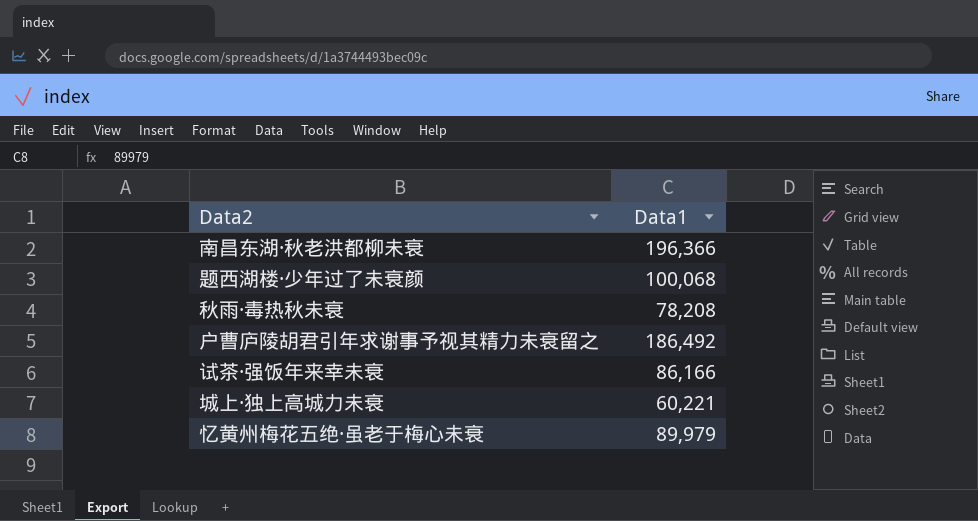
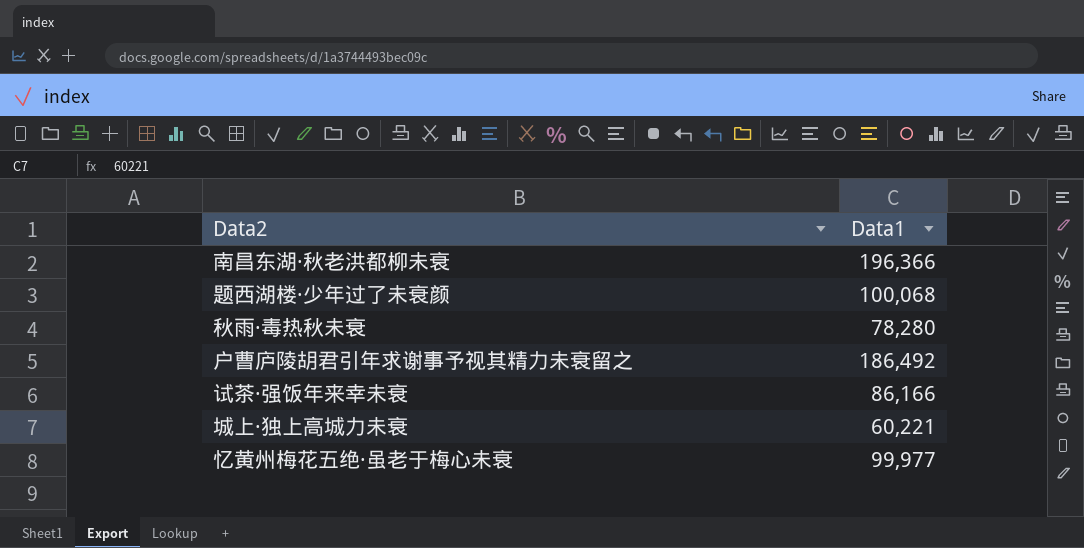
秋雨·毒热秋未衰 | Data1: 78,208 -> 78,280
忆黄州梅花五绝·虽老于梅心未衰 | Data1: 89,979 -> 99,977

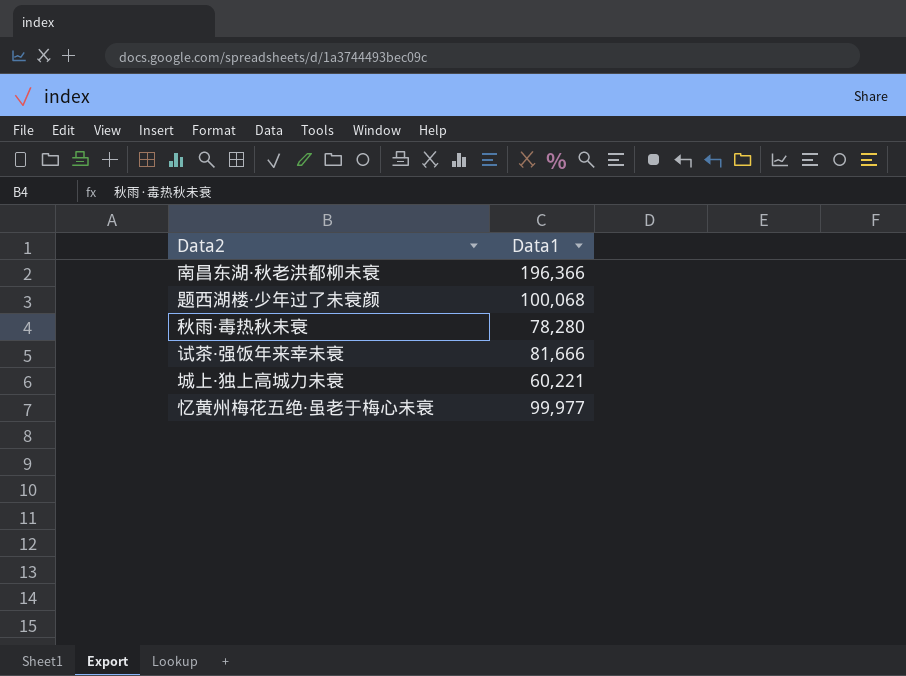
row 户曹庐陵胡君引年求谢事予视其精力未衰留之: 186,492 -> none
试茶·强饭年来幸未衰 | Data1: 86,166 -> 81,666

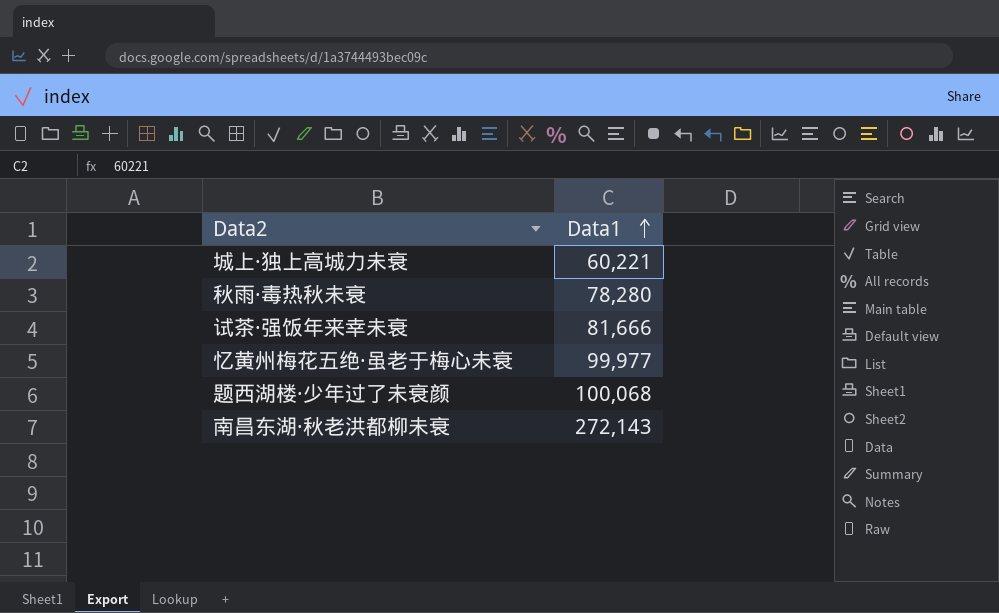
row order: none -> Data1 ascending
南昌东湖·秋老洪都柳未衰 | Data1: 196,366 -> 272,143

